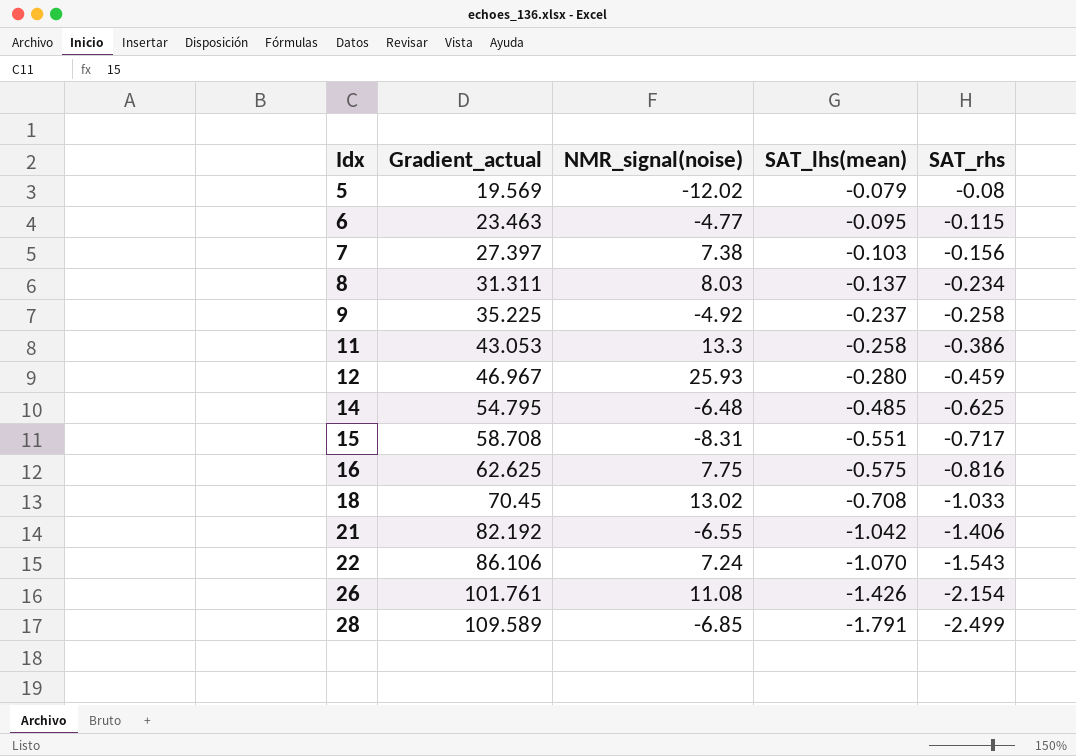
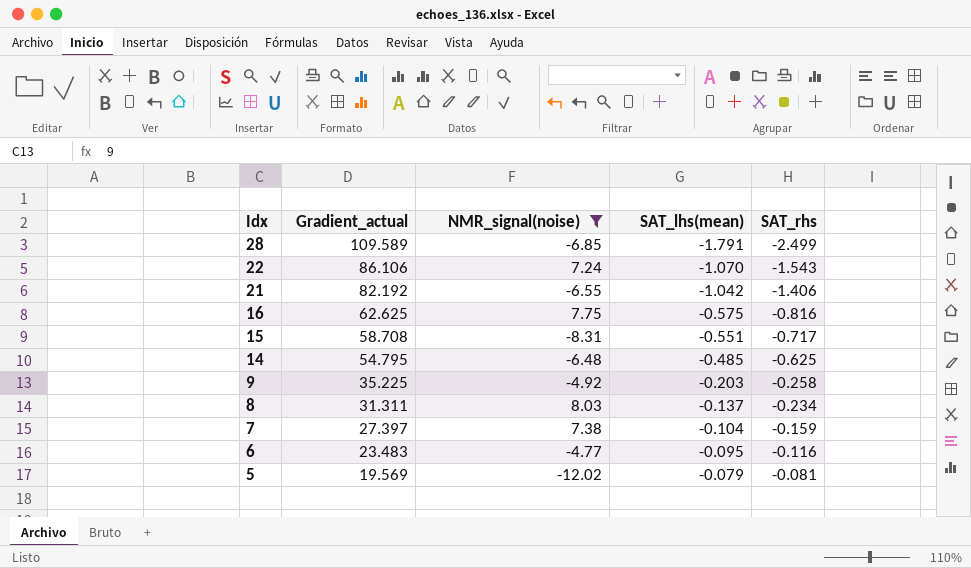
filter: none -> NMR_signal(noise) <= 8.03
row order: Idx ascending -> Idx descending
9 | SAT_lhs(mean): -0.237 -> -0.203
7 | SAT_lhs(mean): -0.103 -> -0.104
7 | SAT_rhs: -0.156 -> -0.159
6 | Gradient_actual: 23.463 -> 23.483
6 | SAT_rhs: -0.115 -> -0.116
5 | SAT_rhs: -0.08 -> -0.081

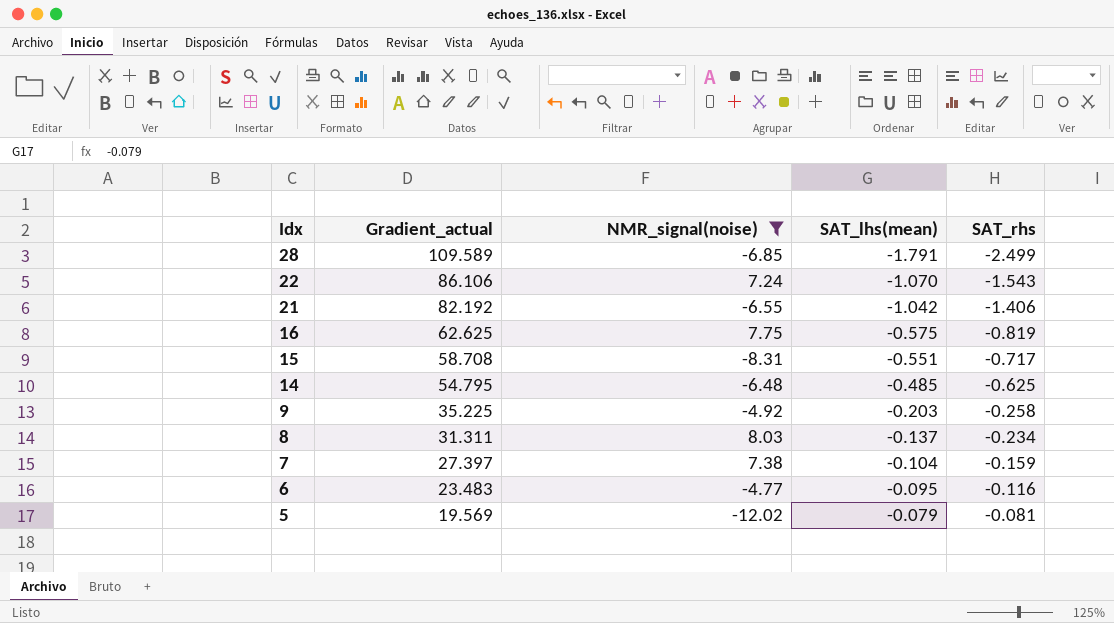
16 | SAT_rhs: -0.816 -> -0.819

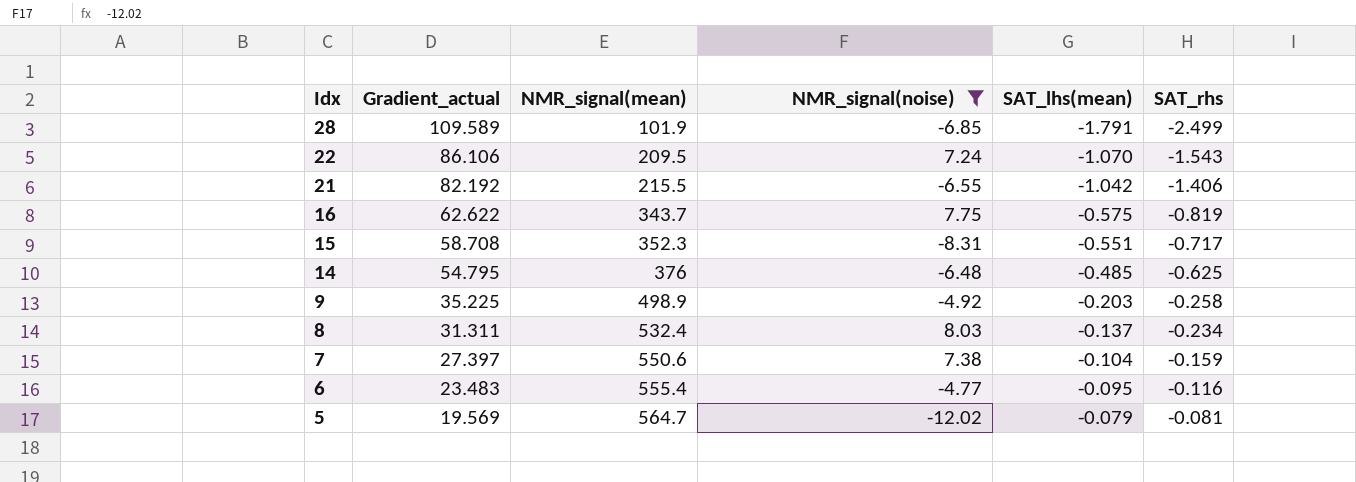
column NMR_signal(mean) | position: none -> 3
16 | Gradient_actual: 62.625 -> 62.622

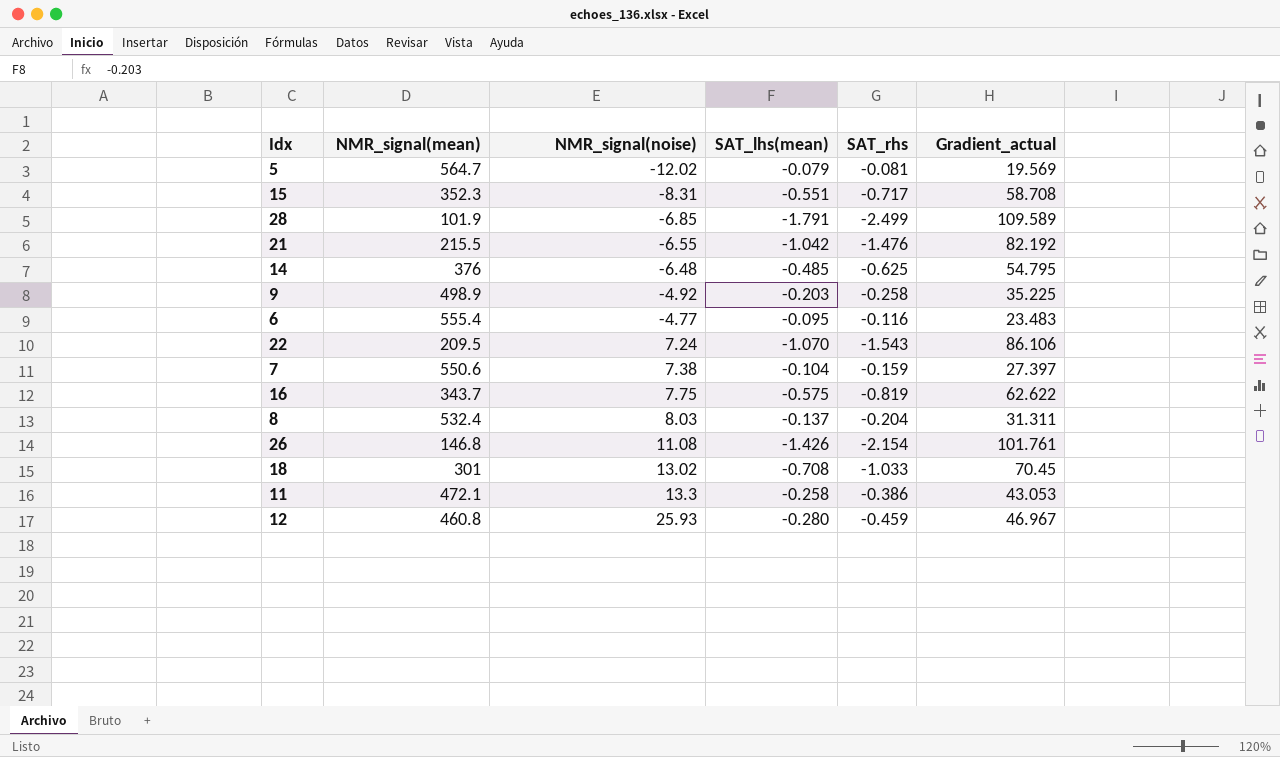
filter: NMR_signal(noise) <= 8.03 -> none
row order: Idx descending -> NMR_signal(noise) ascending
column Gradient_actual | position: 2 -> 6
21 | SAT_rhs: -1.406 -> -1.476
8 | SAT_rhs: -0.234 -> -0.204

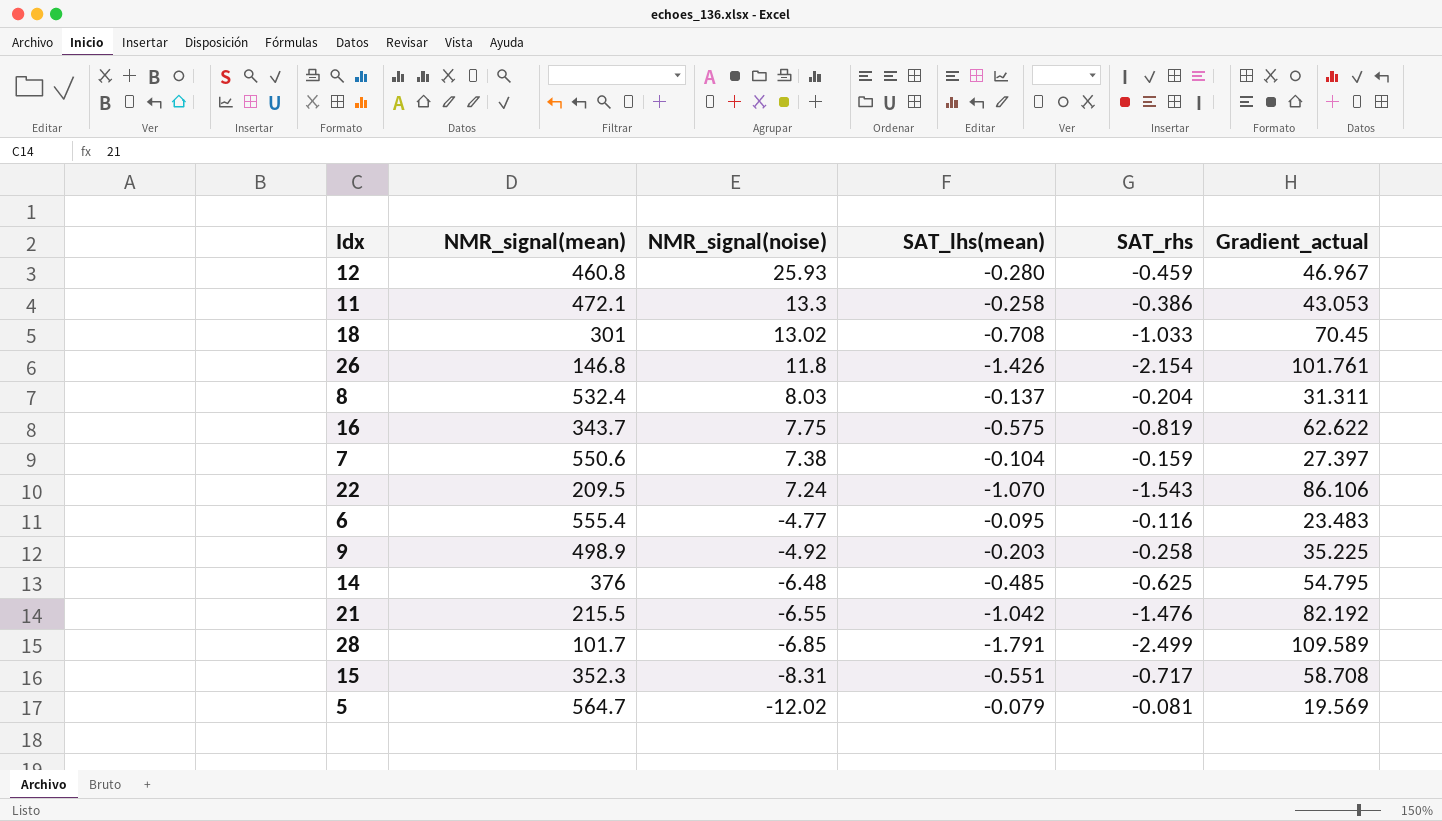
row order: NMR_signal(noise) ascending -> NMR_signal(noise) descending
26 | NMR_signal(noise): 11.08 -> 11.8
28 | NMR_signal(mean): 101.9 -> 101.7

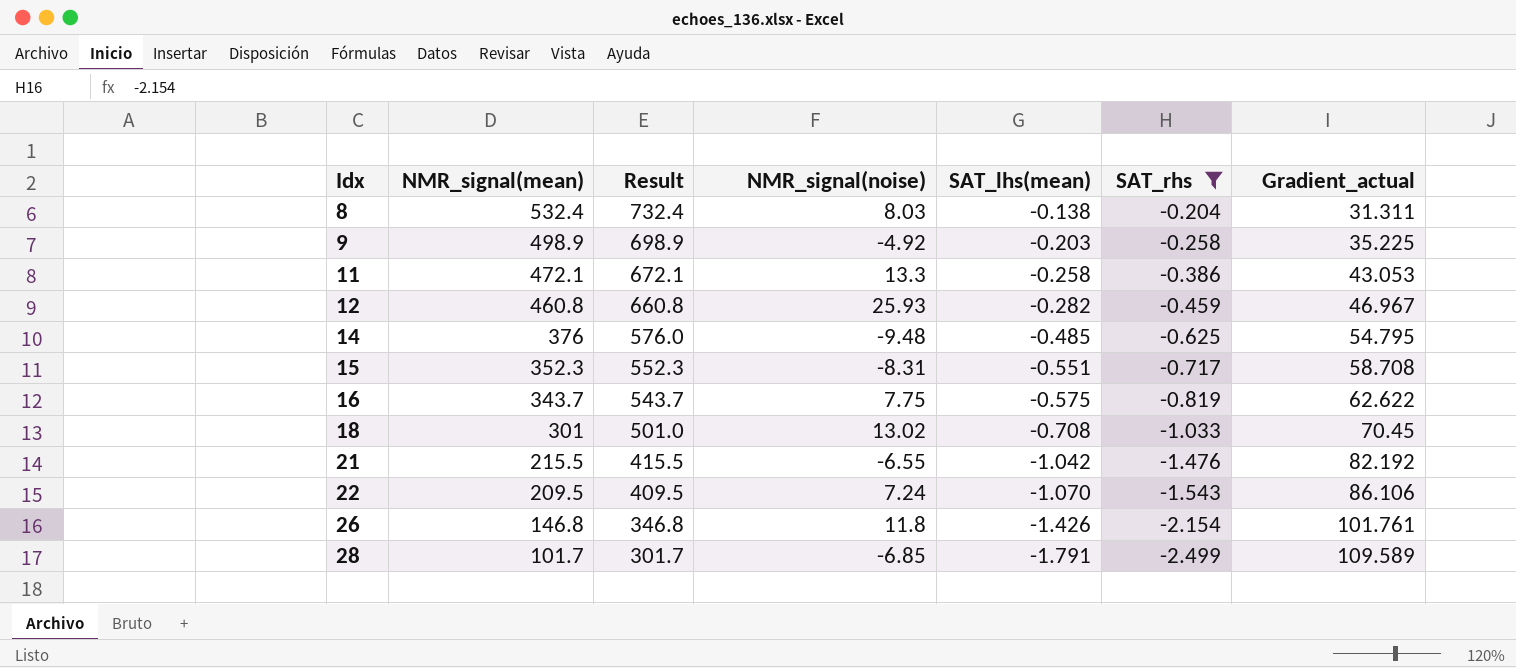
filter: none -> SAT_rhs <= -0.204
row order: NMR_signal(noise) descending -> Idx ascending
column Result | formula: none -> [NMR_signal(mean)] + 200
8 | SAT_lhs(mean): -0.137 -> -0.138
12 | SAT_lhs(mean): -0.280 -> -0.282
14 | NMR_signal(noise): -6.48 -> -9.48

